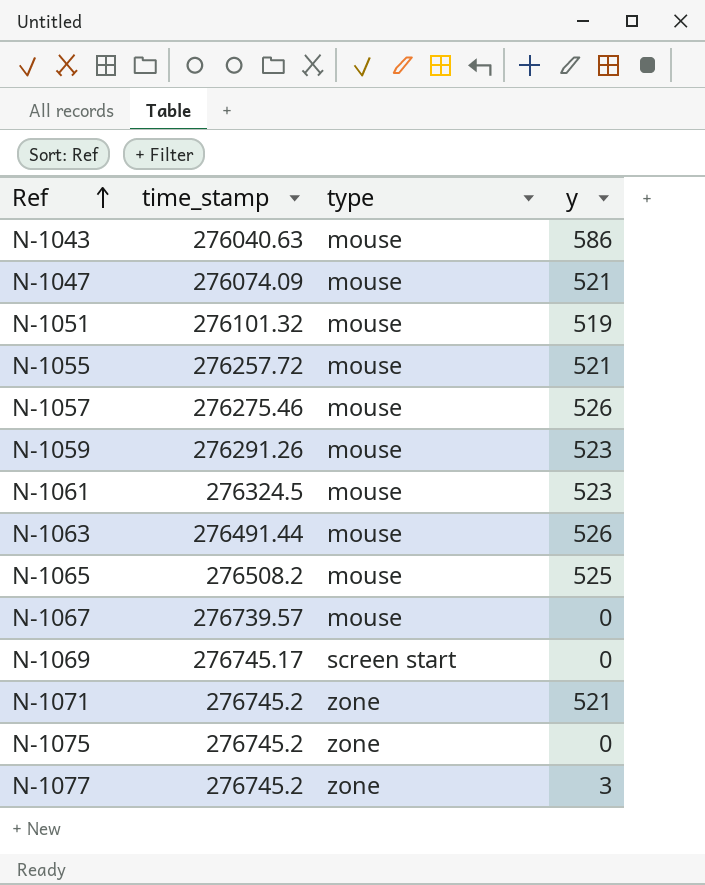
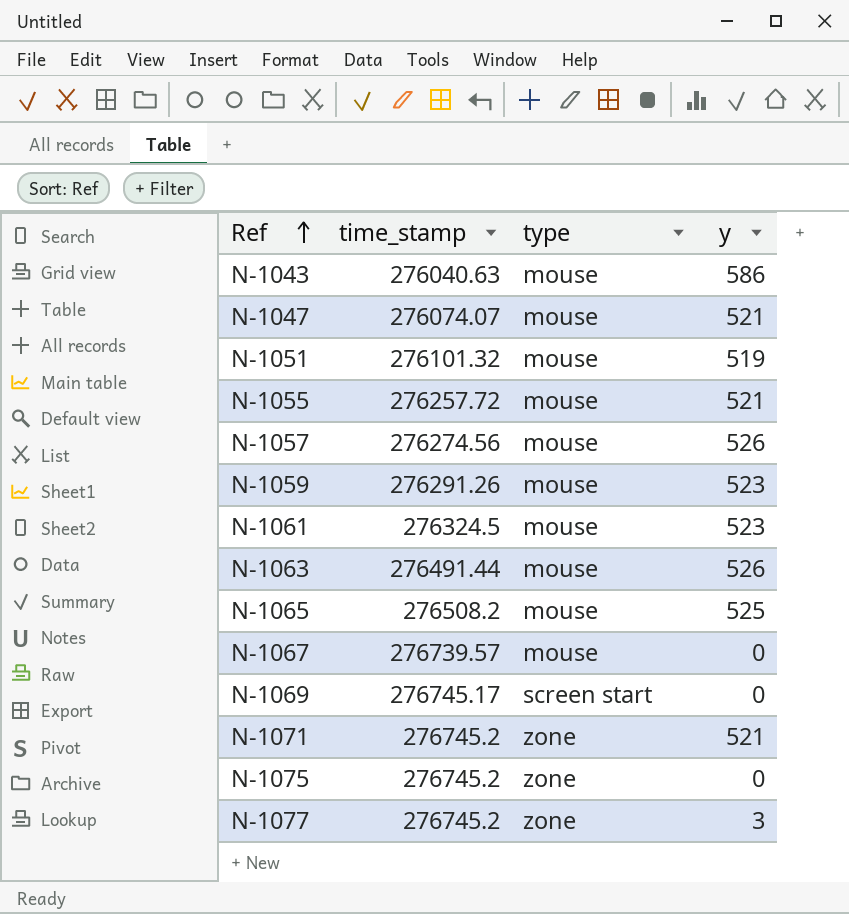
N-1047 | time_stamp: 276074.09 -> 276074.07
N-1057 | time_stamp: 276275.46 -> 276274.56

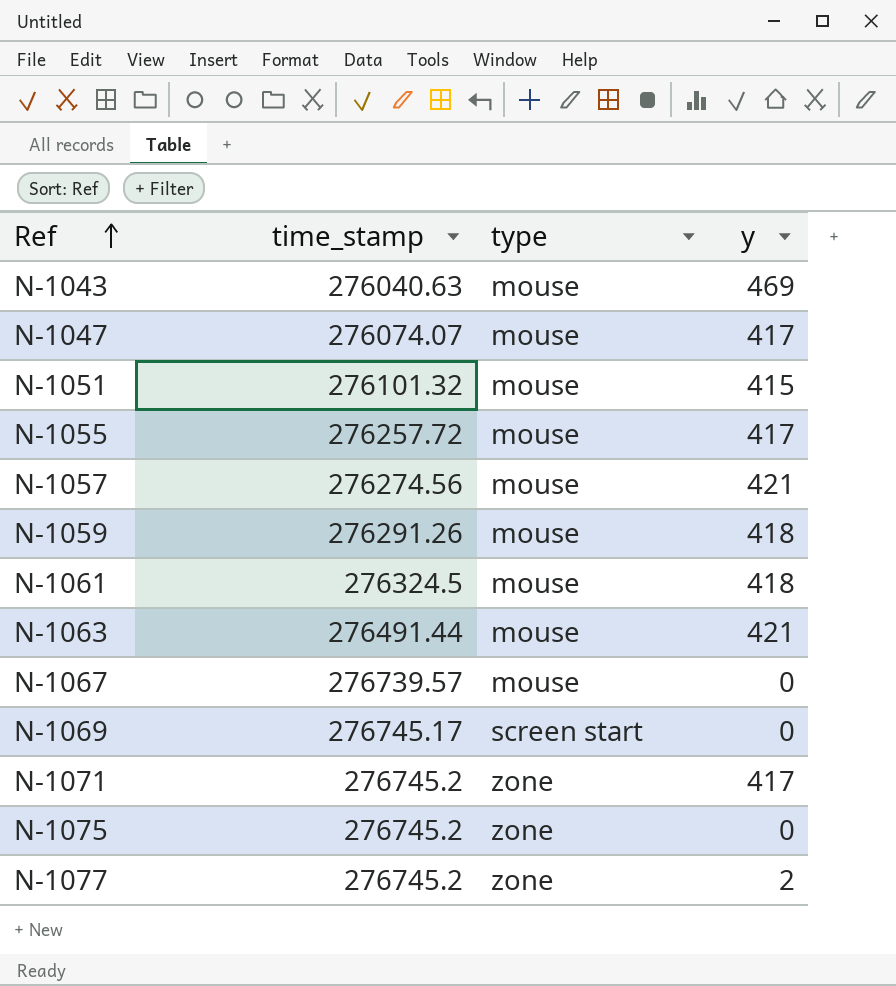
row N-1065: 276508.2 | mouse | 525 -> none
N-1043 | y: 586 -> 469
N-1047 | y: 521 -> 417
N-1051 | y: 519 -> 415
N-1055 | y: 521 -> 417
N-1057 | y: 526 -> 421
N-1059 | y: 523 -> 418
N-1061 | y: 523 -> 418
N-1063 | y: 526 -> 421
N-1071 | y: 521 -> 417
N-1077 | y: 3 -> 2

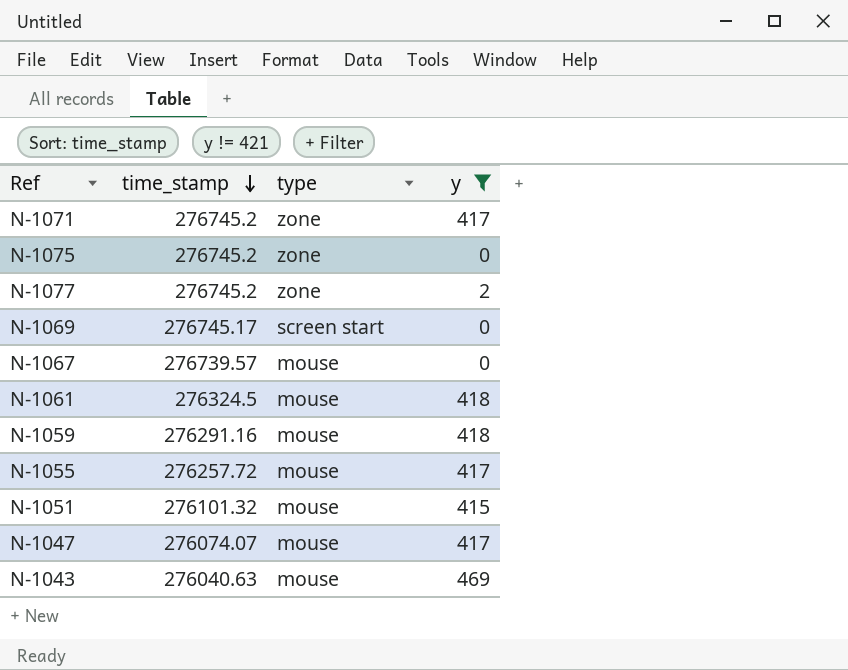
filter: none -> y != 421
row order: Ref ascending -> time_stamp descending
N-1059 | time_stamp: 276291.26 -> 276291.16

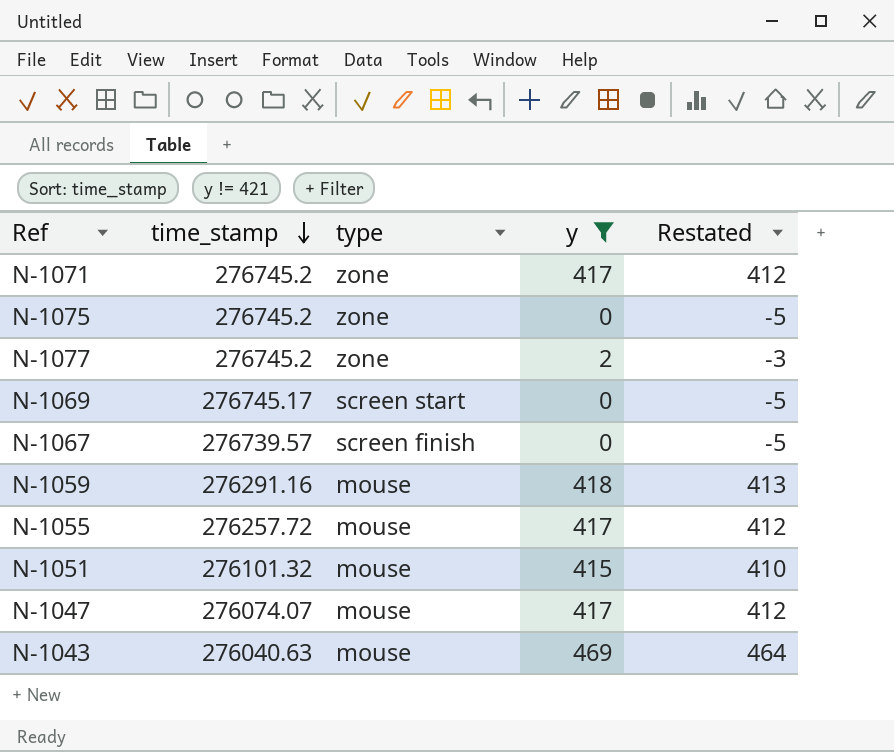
column Restated | formula: none -> [y] - 5
row N-1061: 276324.5 | mouse | 418 -> none
N-1067 | type: mouse -> screen finish

